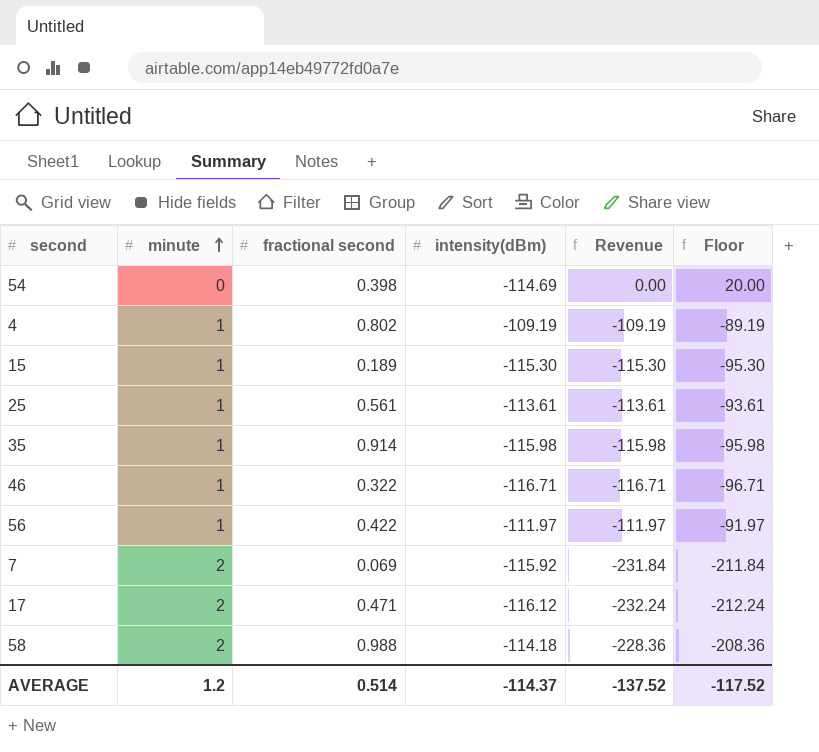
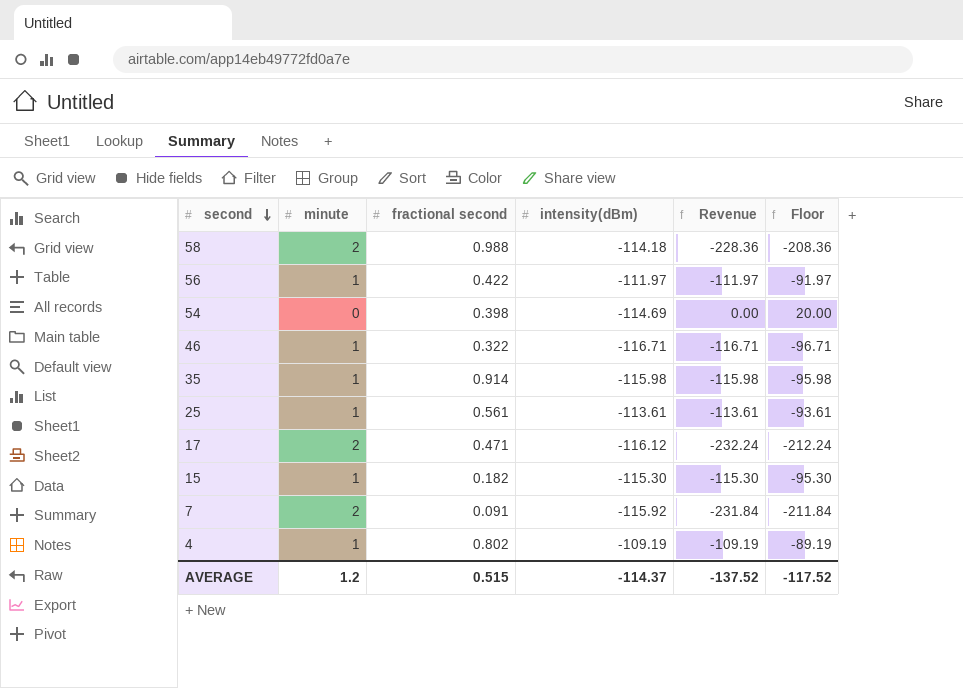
row order: minute ascending -> second descending
15 | fractional second: 0.189 -> 0.182
7 | fractional second: 0.069 -> 0.091
AVERAGE | fractional second: 0.514 -> 0.515

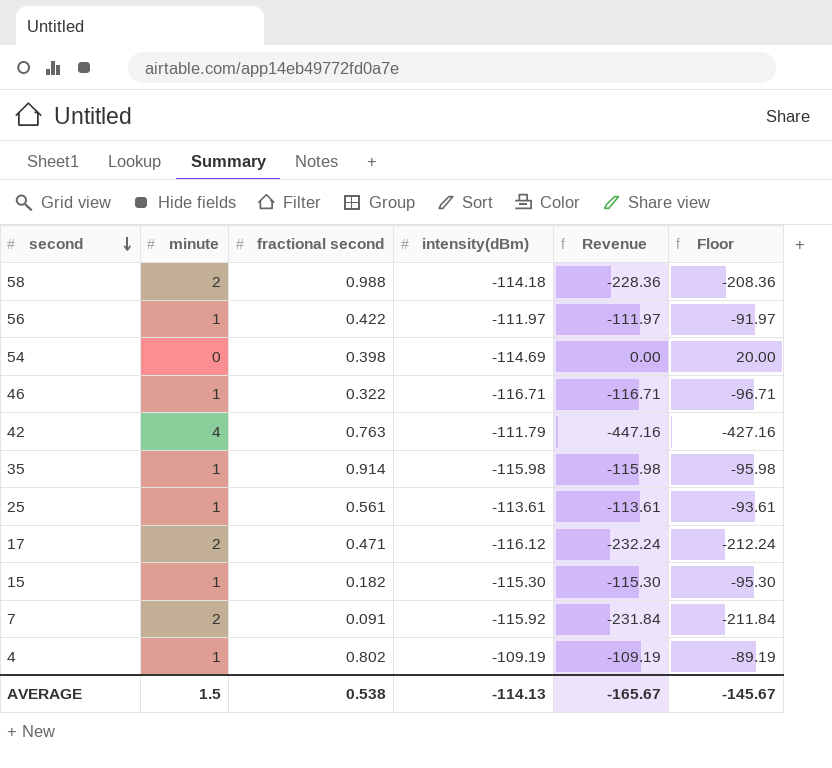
row 42: none -> 4 | 0.763 | -111.79 | -447.16 | -427.16
AVERAGE | minute: 1.2 -> 1.5
AVERAGE | fractional second: 0.515 -> 0.538
AVERAGE | intensity(dBm): -114.37 -> -114.13
AVERAGE | Revenue: -137.52 -> -165.67
AVERAGE | Floor: -117.52 -> -145.67

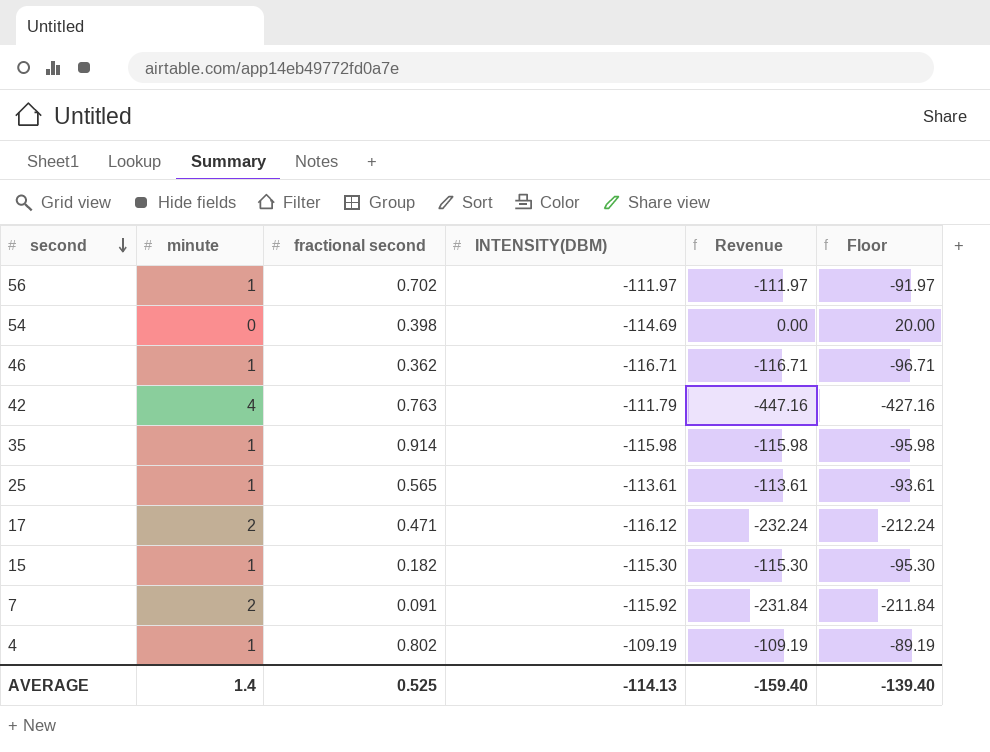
column name: intensity(dBm) -> INTENSITY(DBM)
row 58: 2 | 0.988 | -114.18 | -228.36 | -208.36 -> none
56 | fractional second: 0.422 -> 0.702
46 | fractional second: 0.322 -> 0.362
25 | fractional second: 0.561 -> 0.565
AVERAGE | minute: 1.5 -> 1.4
AVERAGE | fractional second: 0.538 -> 0.525
AVERAGE | Revenue: -165.67 -> -159.40
AVERAGE | Floor: -145.67 -> -139.40

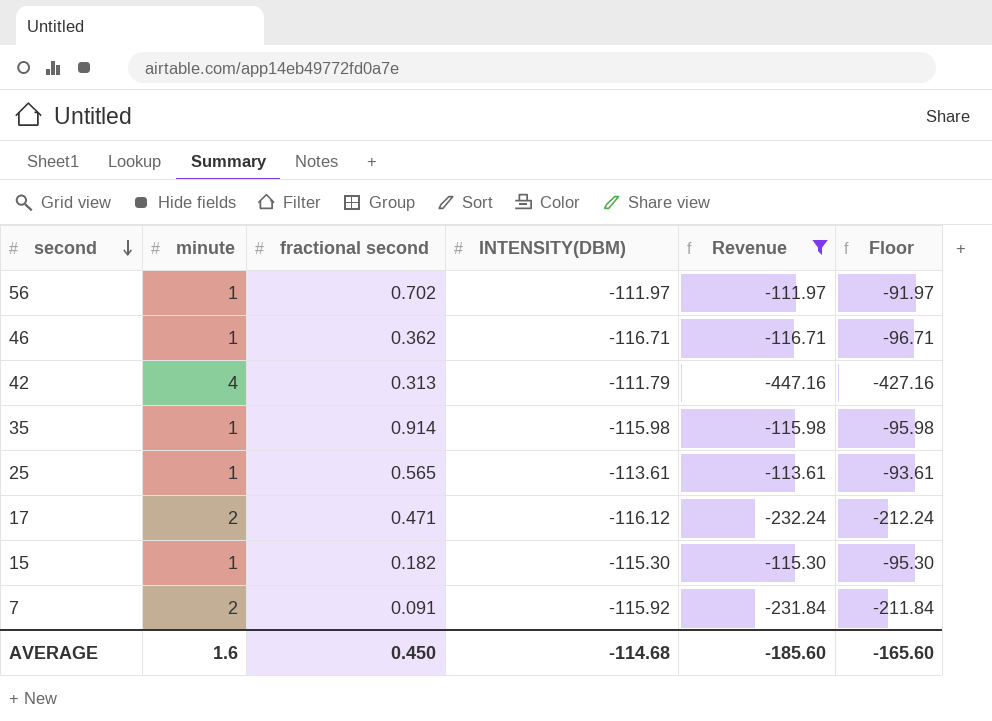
filter: none -> Revenue <= -111.97
42 | fractional second: 0.763 -> 0.313
AVERAGE | minute: 1.4 -> 1.6
AVERAGE | fractional second: 0.525 -> 0.450
AVERAGE | INTENSITY(DBM): -114.13 -> -114.68
AVERAGE | Revenue: -159.40 -> -185.60
AVERAGE | Floor: -139.40 -> -165.60

